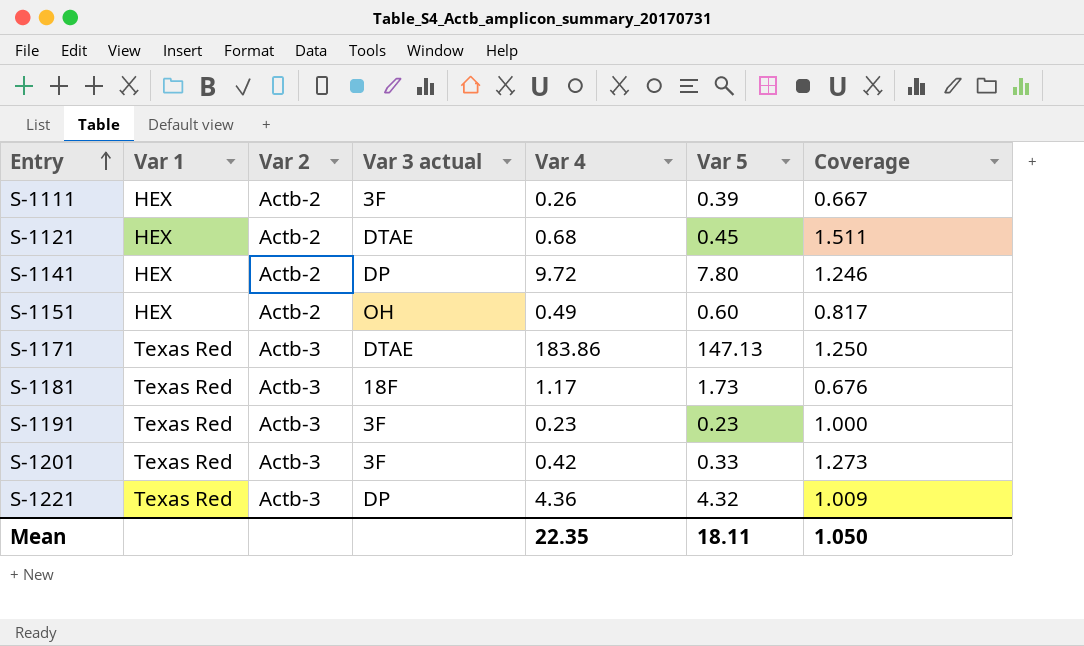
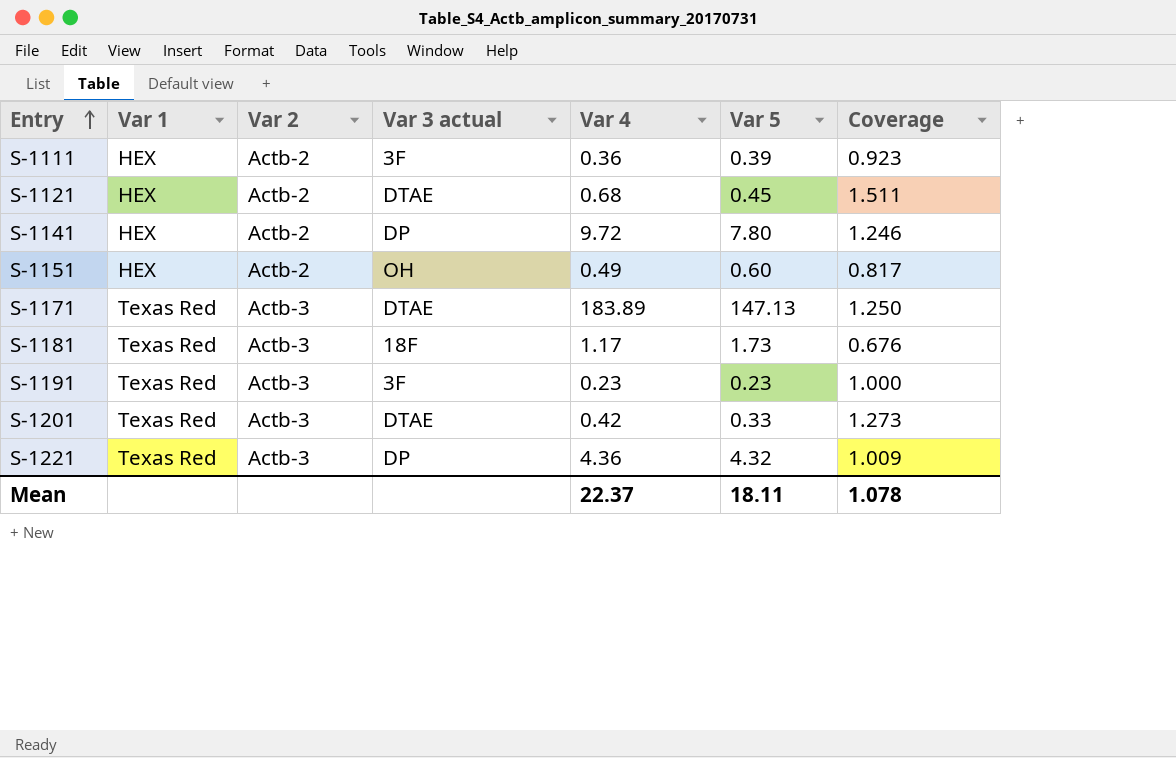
S-1111 | Var 4: 0.26 -> 0.36
S-1111 | Coverage: 0.667 -> 0.923
S-1171 | Var 4: 183.86 -> 183.89
S-1201 | Var 3 actual: 3F -> DTAE
Mean | Var 4: 22.35 -> 22.37
Mean | Coverage: 1.050 -> 1.078

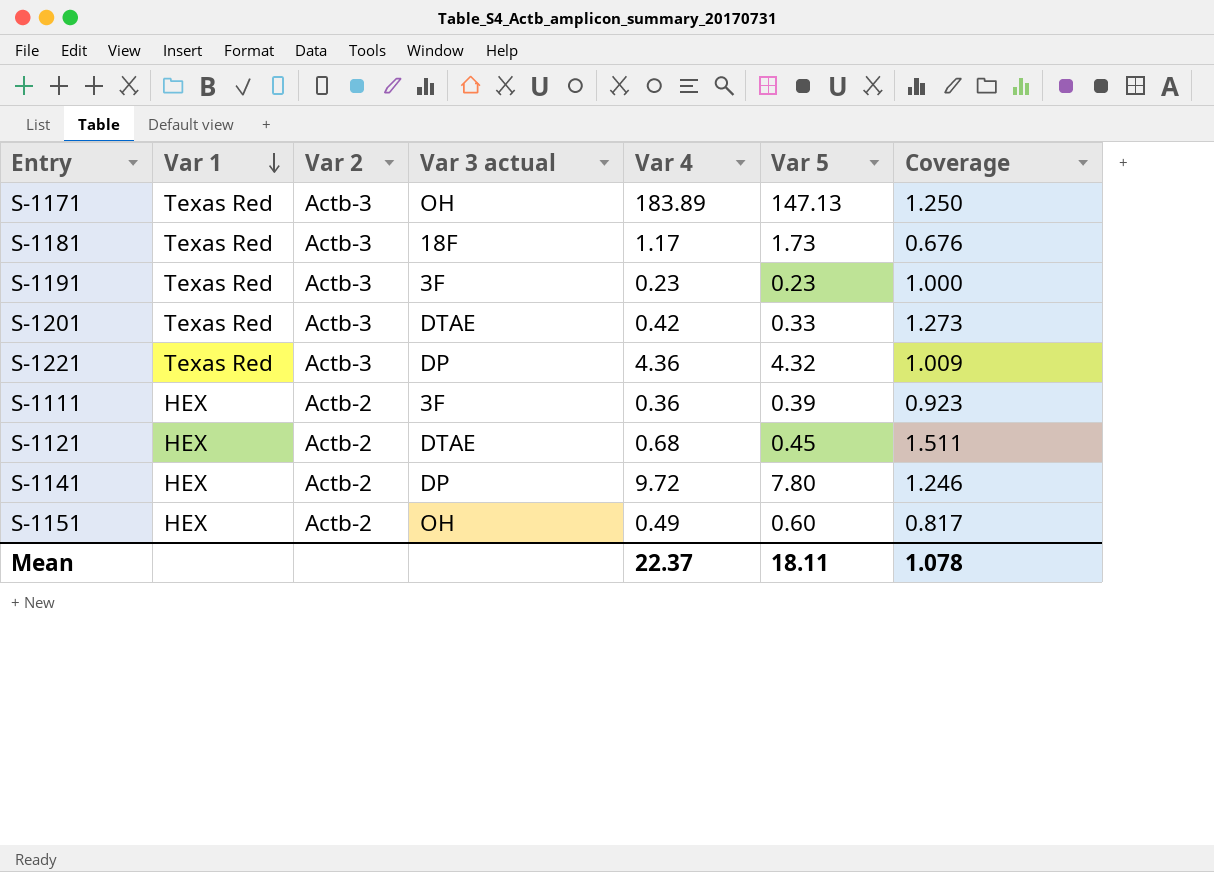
row order: Entry ascending -> Var 1 descending
S-1171 | Var 3 actual: DTAE -> OH

